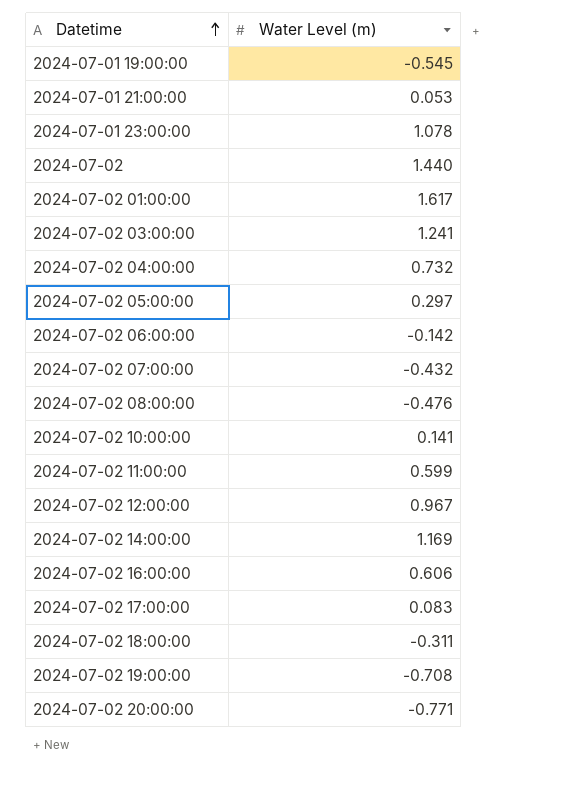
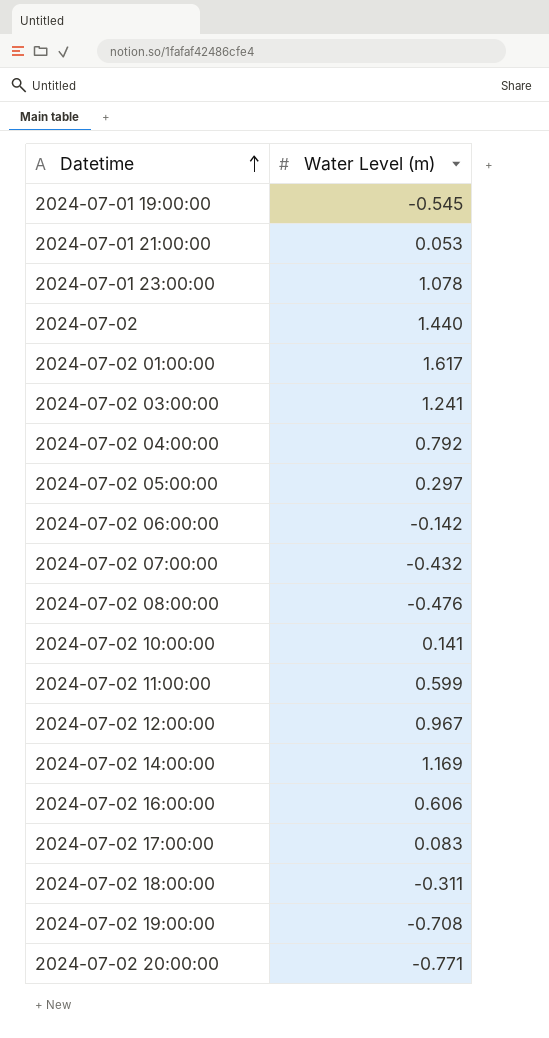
2024-07-02 04:00:00 | Water Level (m): 0.732 -> 0.792

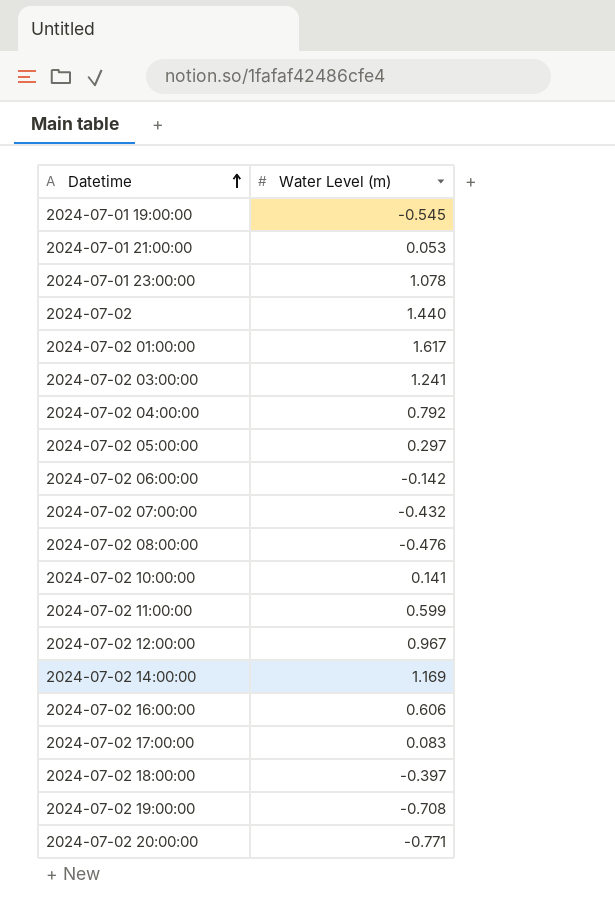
2024-07-02 18:00:00 | Water Level (m): -0.311 -> -0.397

